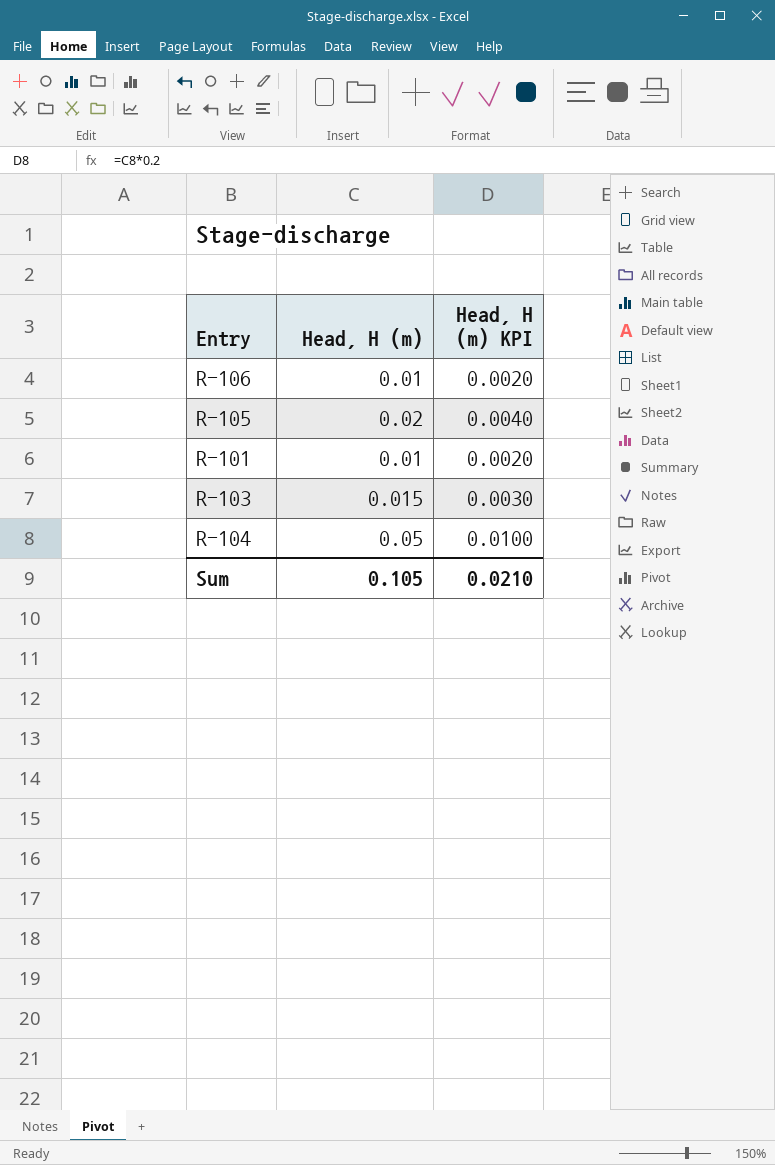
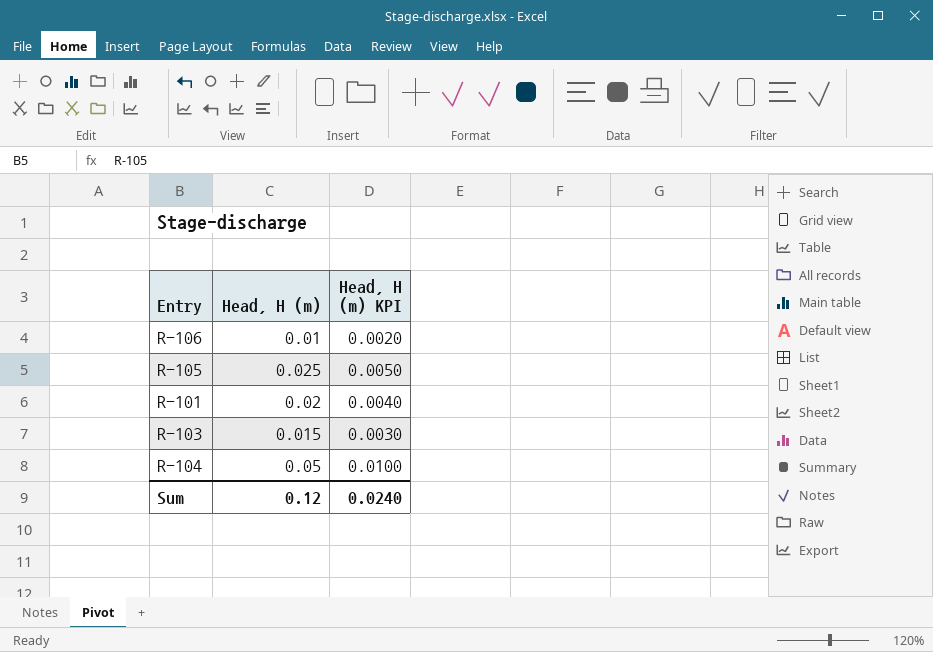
R-105 | Head, H (m): 0.02 -> 0.025
R-105 | Head, H (m) KPI: 0.0040 -> 0.0050
R-101 | Head, H (m): 0.01 -> 0.02
R-101 | Head, H (m) KPI: 0.0020 -> 0.0040
Sum | Head, H (m): 0.105 -> 0.12
Sum | Head, H (m) KPI: 0.0210 -> 0.0240

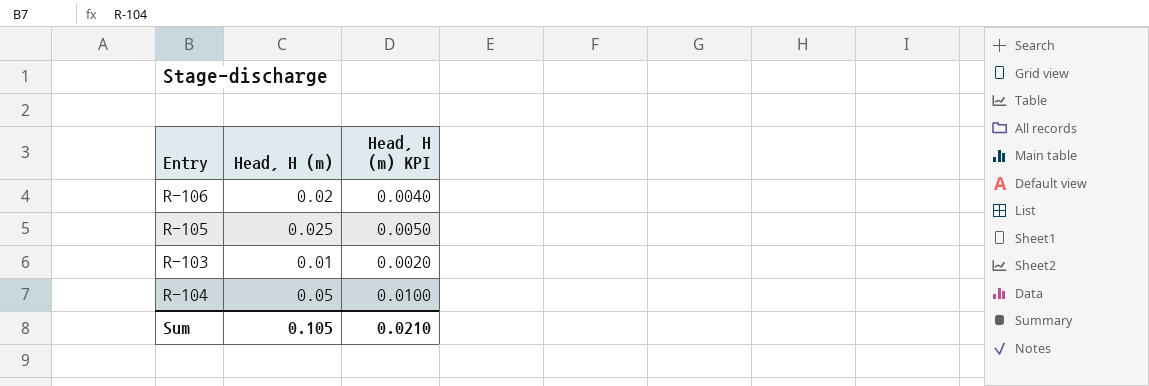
row R-101: 0.02 | 0.0040 -> none
R-106 | Head, H (m): 0.01 -> 0.02
R-106 | Head, H (m) KPI: 0.0020 -> 0.0040
R-103 | Head, H (m): 0.015 -> 0.01
R-103 | Head, H (m) KPI: 0.0030 -> 0.0020
Sum | Head, H (m): 0.12 -> 0.105
Sum | Head, H (m) KPI: 0.0240 -> 0.0210

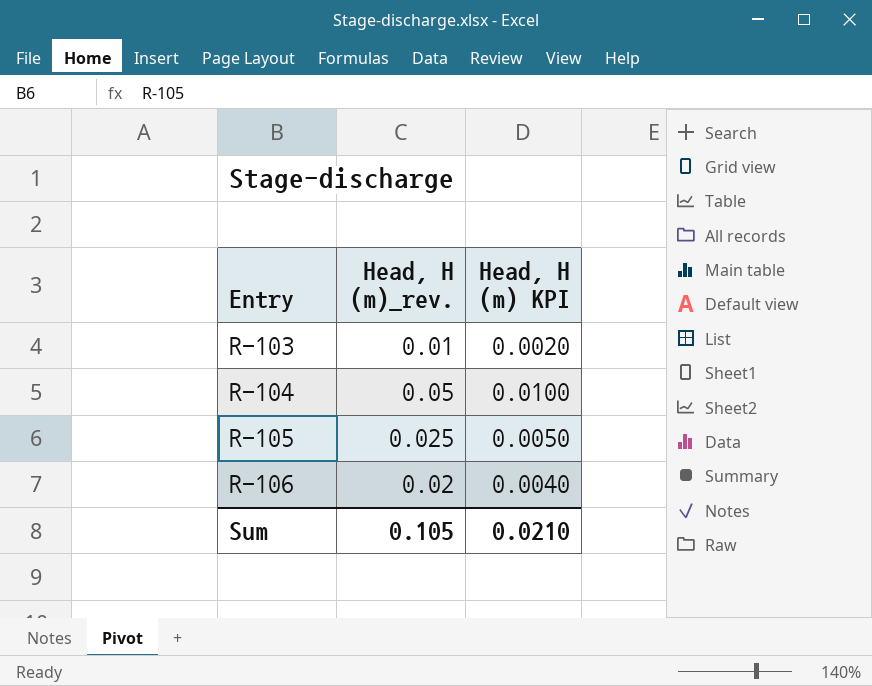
row order: none -> Entry ascending
column name: Head, H (m) -> Head, H (m)_rev.

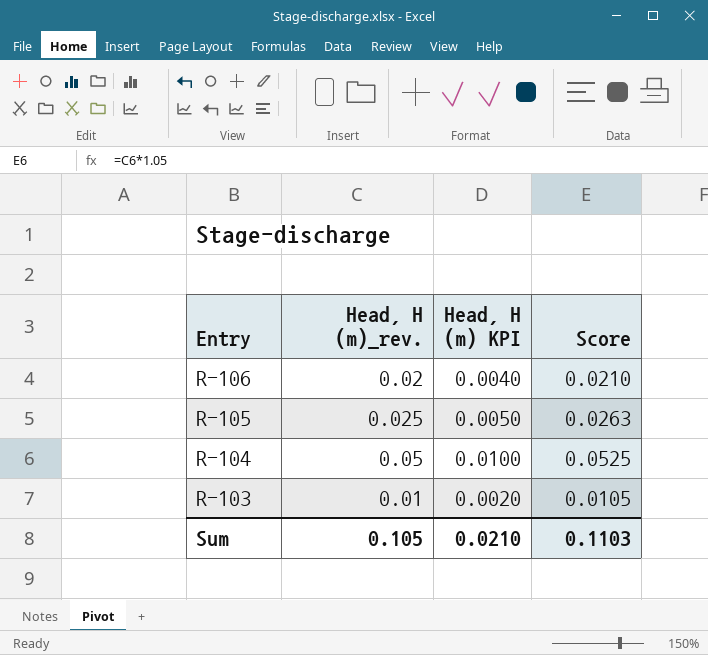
row order: Entry ascending -> Entry descending
column Score | formula: none -> [Head, H (m)_rev.] * 1.05

